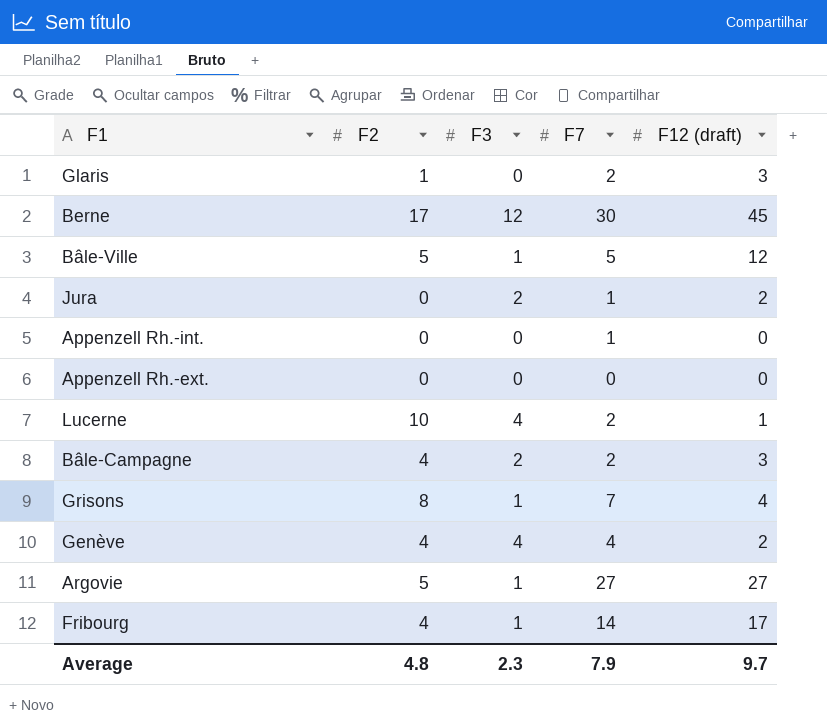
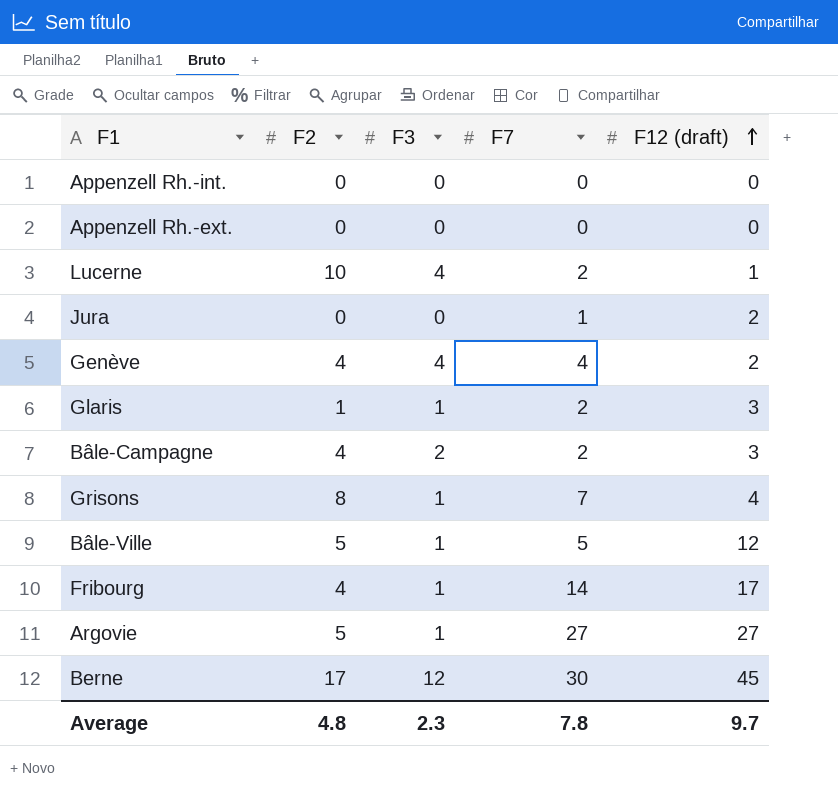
row order: none -> F12 (draft) ascending
Appenzell Rh.-int. | F7: 1 -> 0
Jura | F3: 2 -> 0
Glaris | F3: 0 -> 1
Average | F7: 7.9 -> 7.8

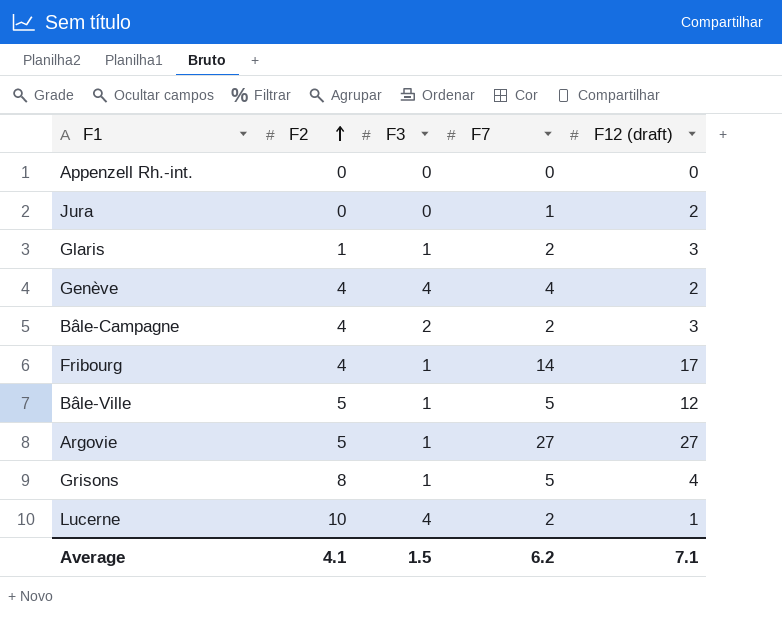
row order: F12 (draft) ascending -> F2 ascending
row Appenzell Rh.-ext.: 0 | 0 | 0 | 0 -> none
row Berne: 17 | 12 | 30 | 45 -> none
Grisons | F7: 7 -> 5
Average | F2: 4.8 -> 4.1
Average | F3: 2.3 -> 1.5
Average | F7: 7.8 -> 6.2
Average | F12 (draft): 9.7 -> 7.1

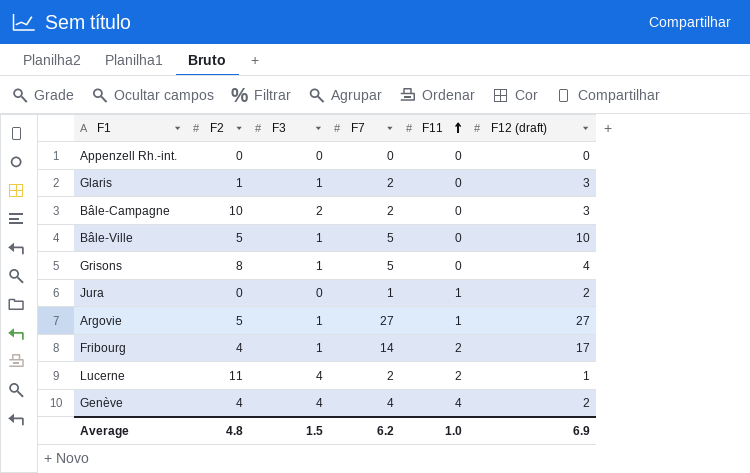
row order: F2 ascending -> F11 ascending
column F11 | position: none -> 5
Bâle-Campagne | F2: 4 -> 10
Bâle-Ville | F12 (draft): 12 -> 10
Lucerne | F2: 10 -> 11
Average | F2: 4.1 -> 4.8
Average | F12 (draft): 7.1 -> 6.9

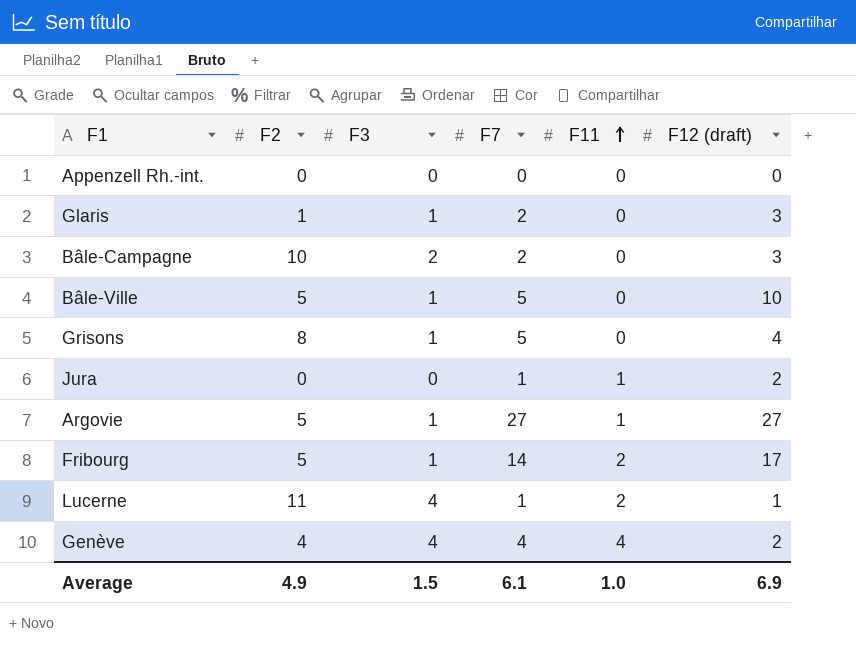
Fribourg | F2: 4 -> 5
Lucerne | F7: 2 -> 1
Average | F2: 4.8 -> 4.9
Average | F7: 6.2 -> 6.1

